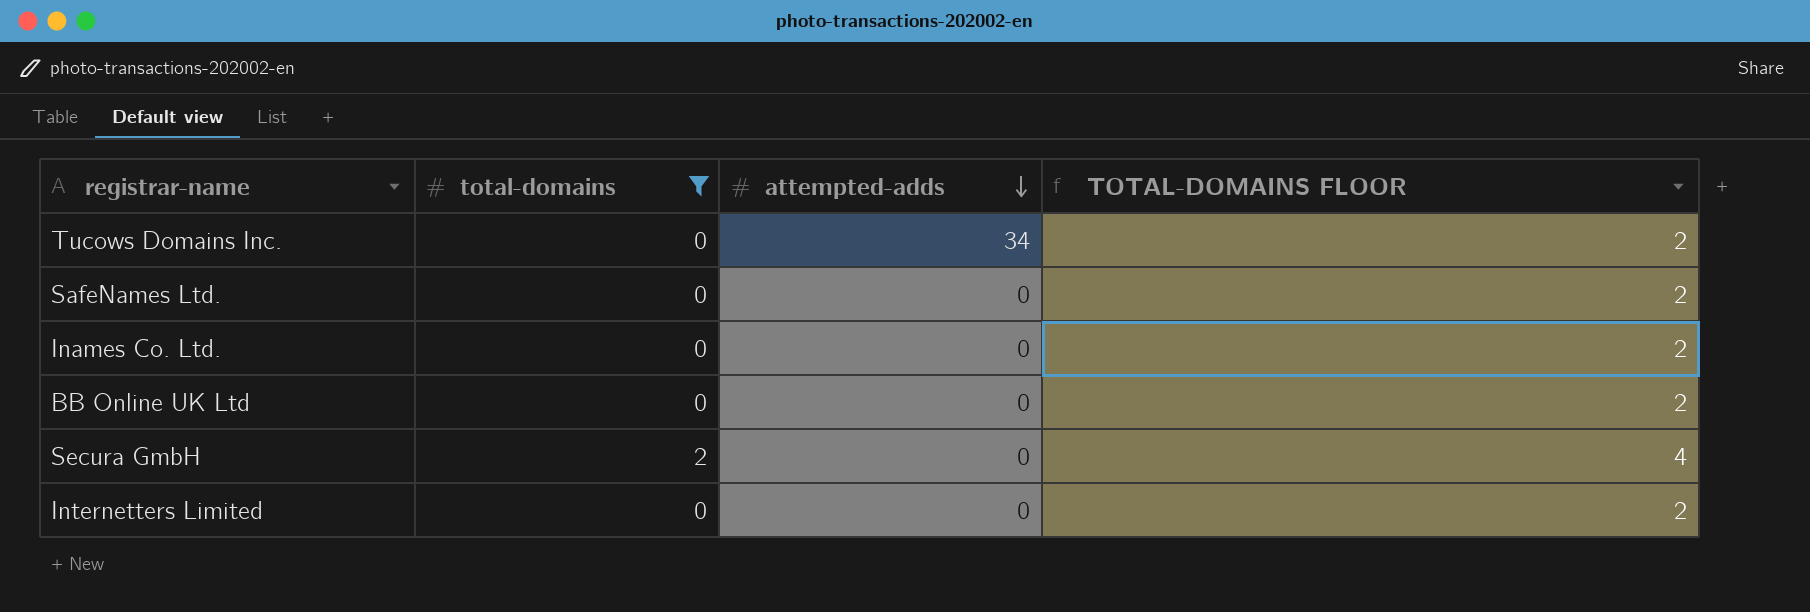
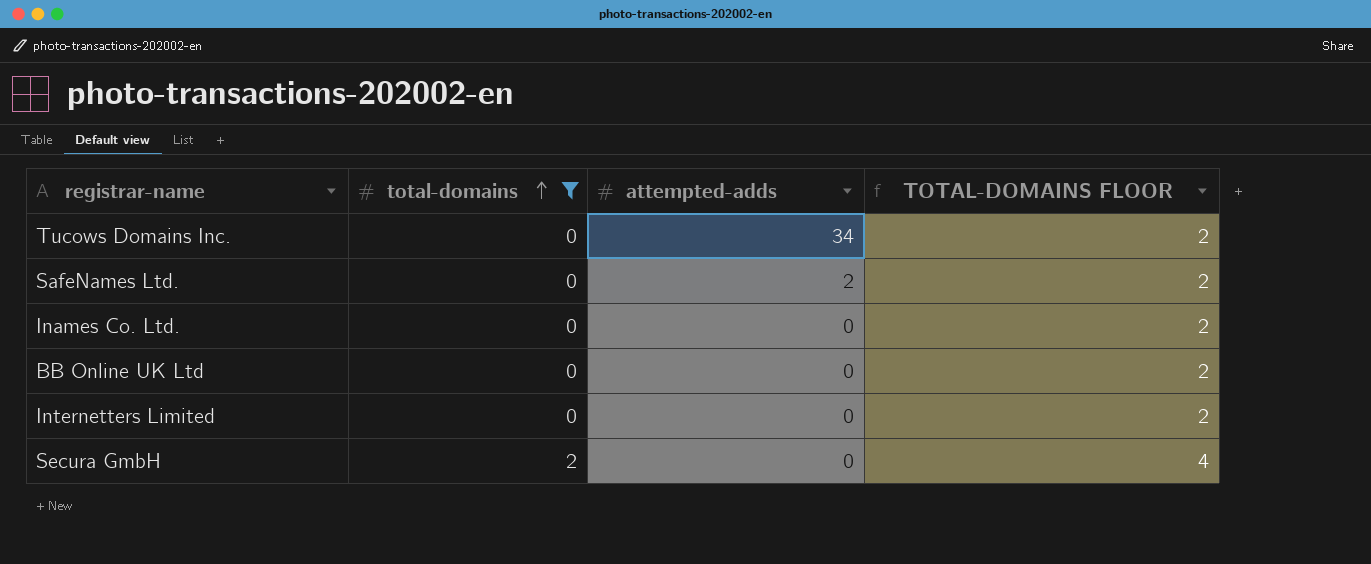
row order: attempted-adds descending -> total-domains ascending
SafeNames Ltd. | attempted-adds: 0 -> 2

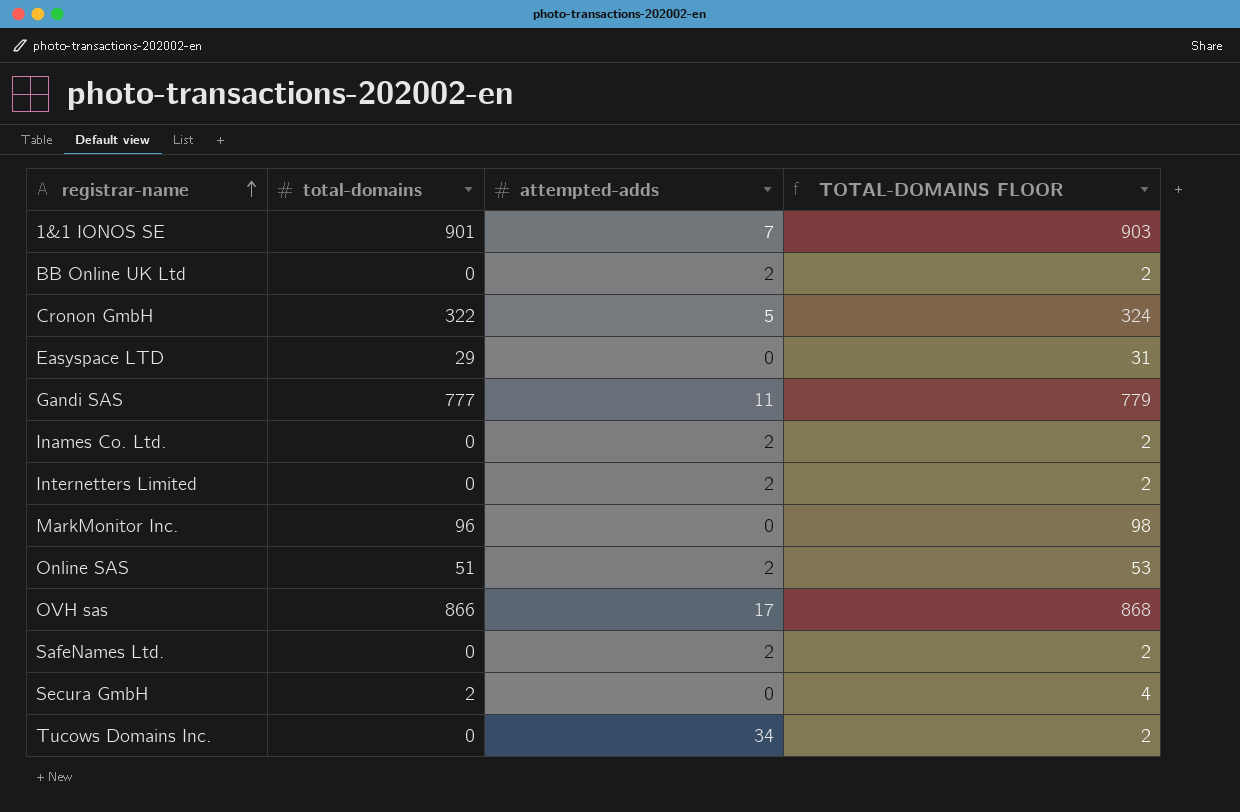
filter: total-domains <= 2 -> none
row order: total-domains ascending -> registrar-name ascending
BB Online UK Ltd | attempted-adds: 0 -> 2
Inames Co. Ltd. | attempted-adds: 0 -> 2
Internetters Limited | attempted-adds: 0 -> 2

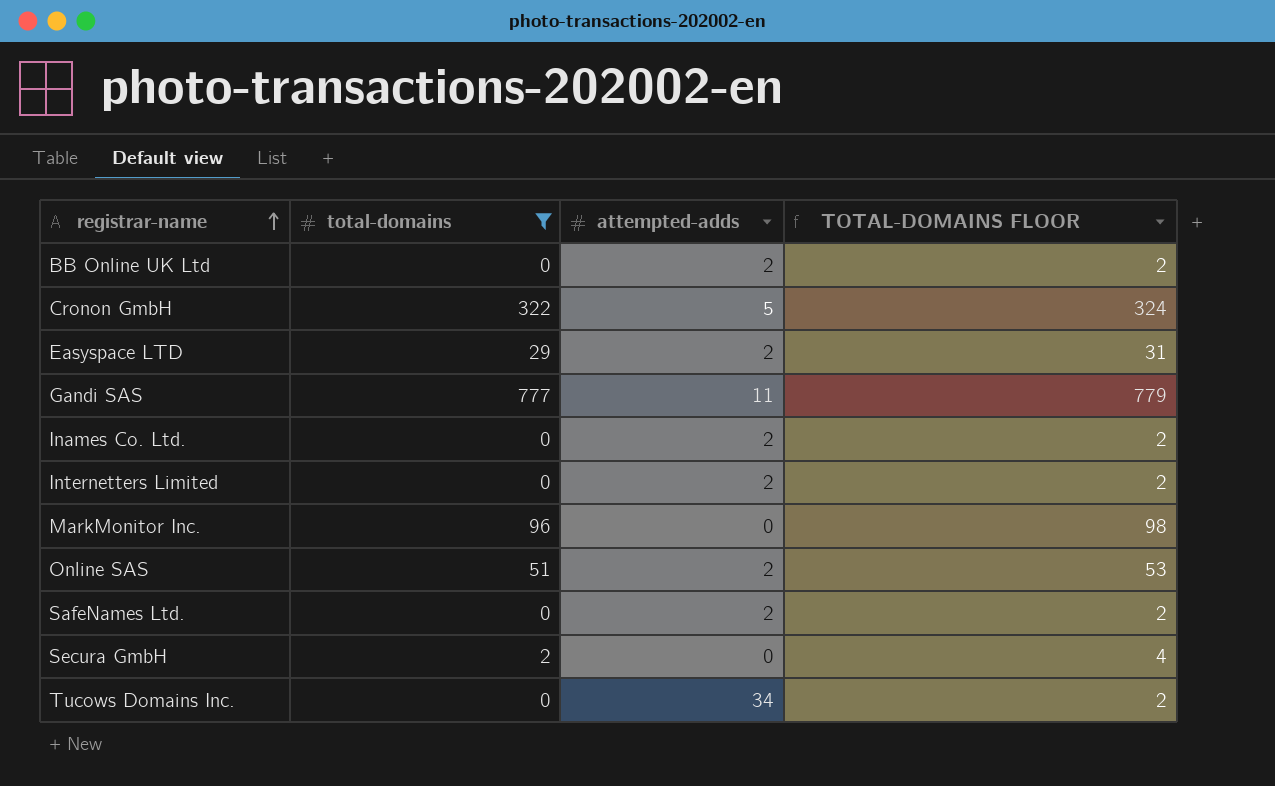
filter: none -> total-domains <= 777
Easyspace LTD | attempted-adds: 0 -> 2

